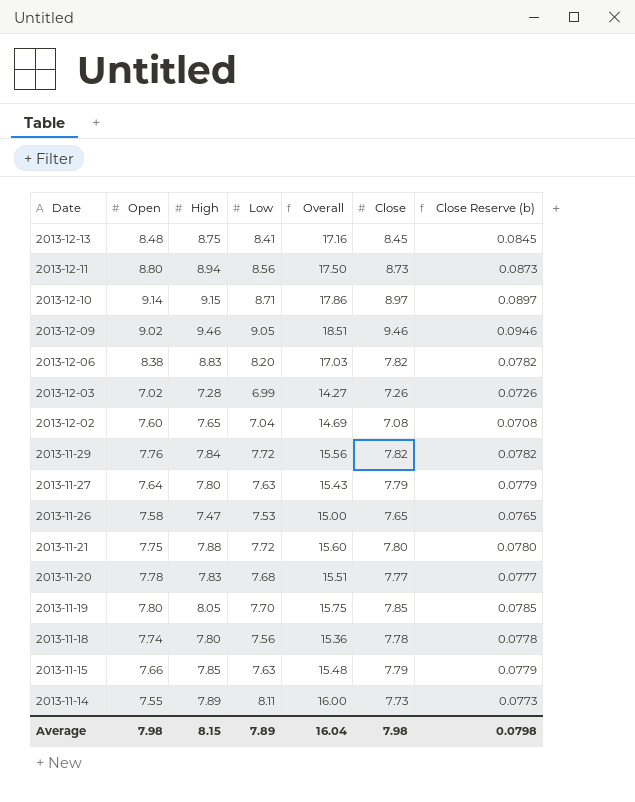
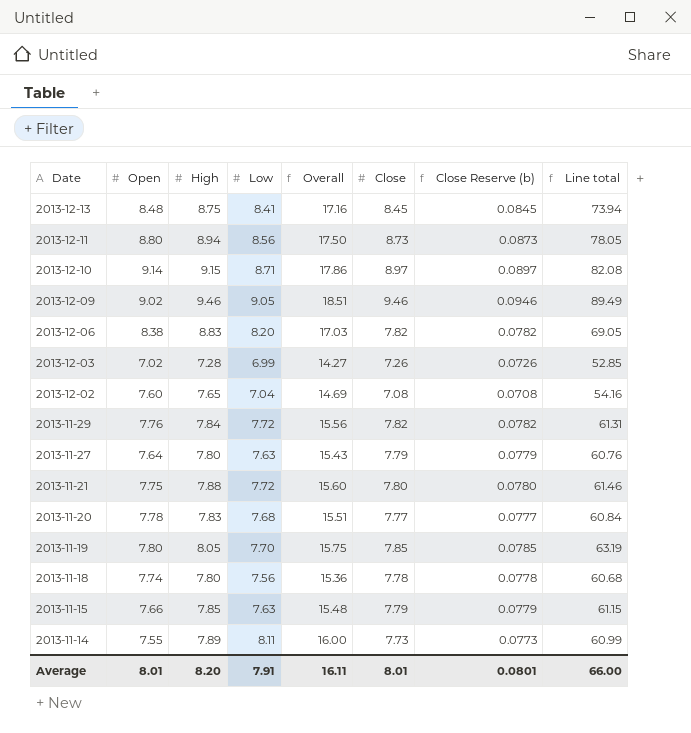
column Line total | formula: none -> [High] * [Close]
row 2013-11-26: 7.58 | 7.47 | 7.53 | 15.00 | 7.65 | 0.0765 -> none
Average | Open: 7.98 -> 8.01
Average | High: 8.15 -> 8.20
Average | Low: 7.89 -> 7.91
Average | Overall: 16.04 -> 16.11
Average | Close: 7.98 -> 8.01
Average | Close Reserve (b): 0.0798 -> 0.0801

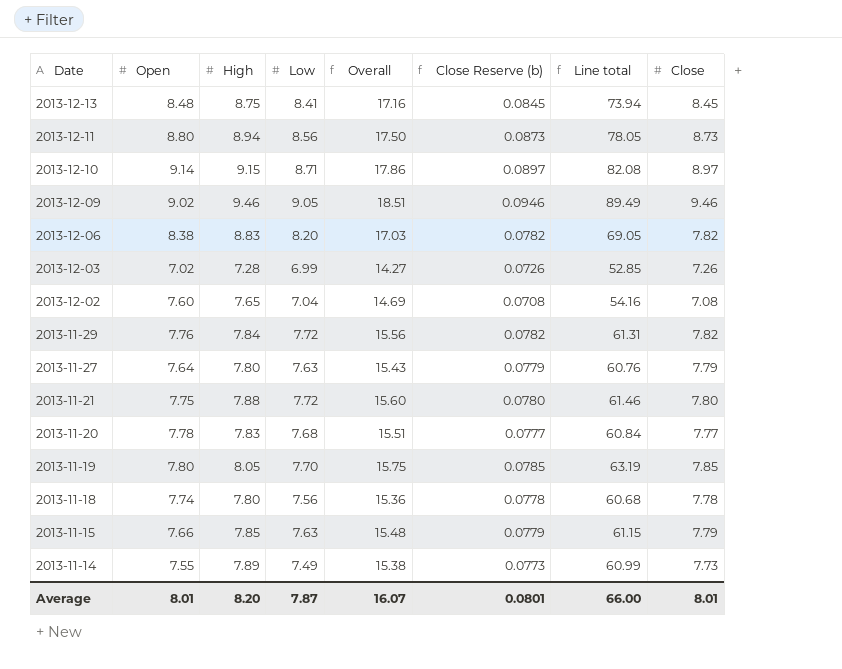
column Close | position: 6 -> 8
2013-11-14 | Low: 8.11 -> 7.49
2013-11-14 | Overall: 16.00 -> 15.38
Average | Low: 7.91 -> 7.87
Average | Overall: 16.11 -> 16.07

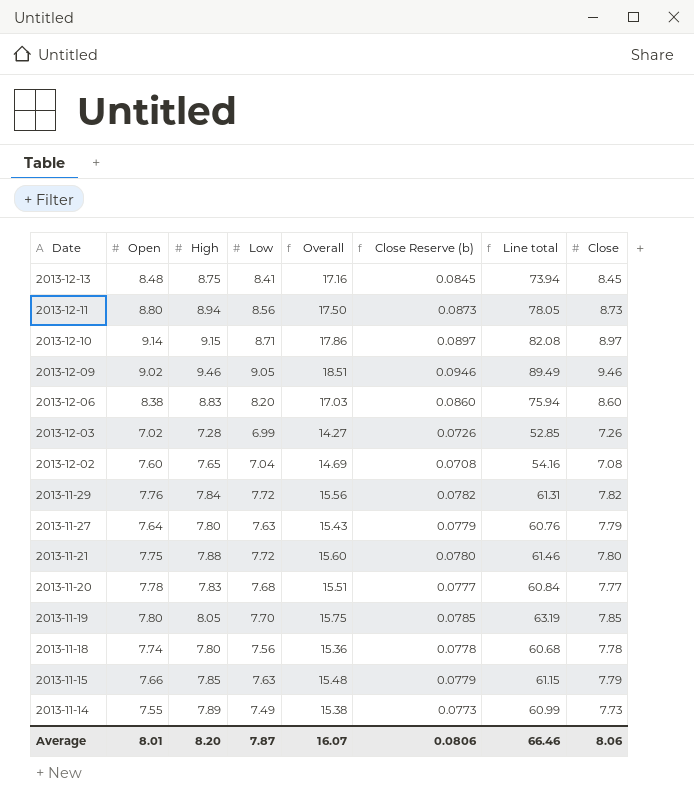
2013-12-06 | Close Reserve (b): 0.0782 -> 0.0860
2013-12-06 | Line total: 69.05 -> 75.94
2013-12-06 | Close: 7.82 -> 8.60
Average | Close Reserve (b): 0.0801 -> 0.0806
Average | Line total: 66.00 -> 66.46
Average | Close: 8.01 -> 8.06

